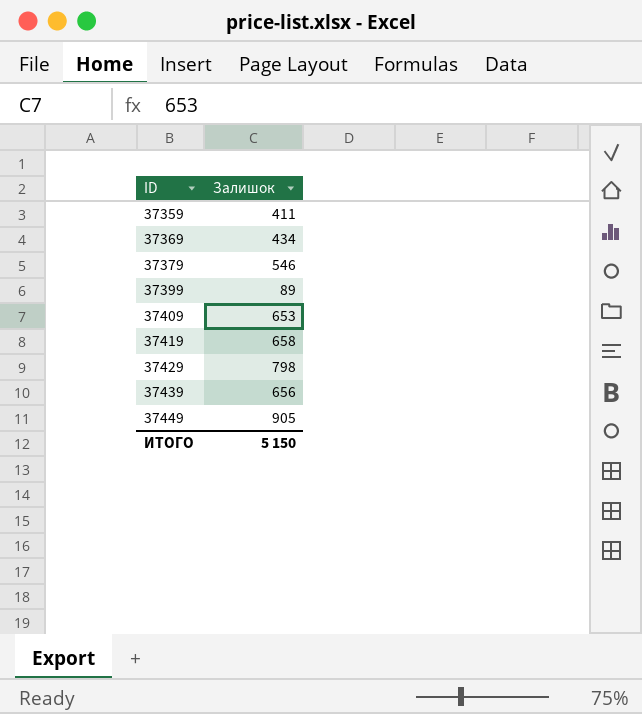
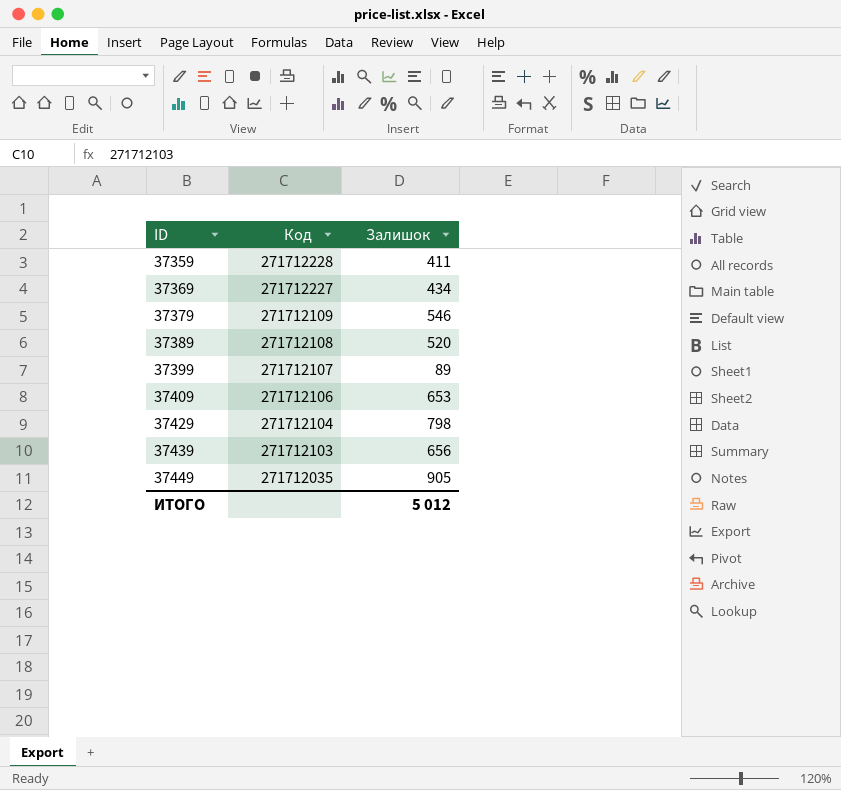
column Код | position: none -> 2
row 37419: 658 -> none
row 37389: none -> 271712108 | 520
ИТОГО | Залишок: 5 150 -> 5 012

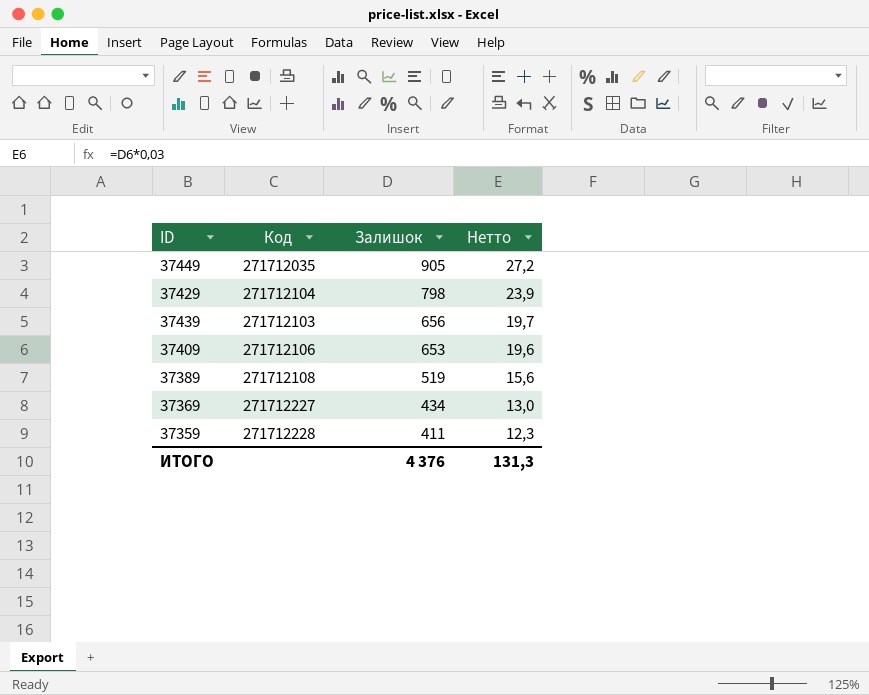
row order: ID ascending -> Залишок descending
column Нетто | formula: none -> [Залишок] * 0,03
row 37379: 271712109 | 546 -> none
row 37399: 271712107 | 89 -> none
37389 | Залишок: 520 -> 519
ИТОГО | Залишок: 5 012 -> 4 376

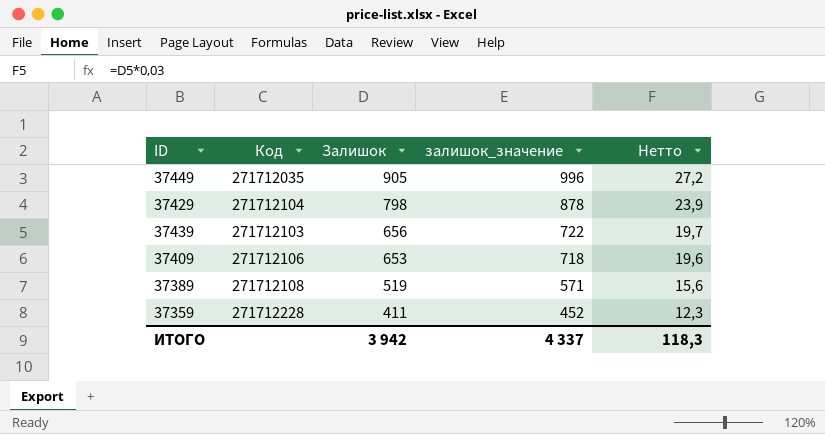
column залишок_значение | formula: none -> [Залишок] * 1,1
row 37369: 271712227 | 434 | 13,0 -> none
ИТОГО | Залишок: 4 376 -> 3 942
ИТОГО | Нетто: 131,3 -> 118,3

